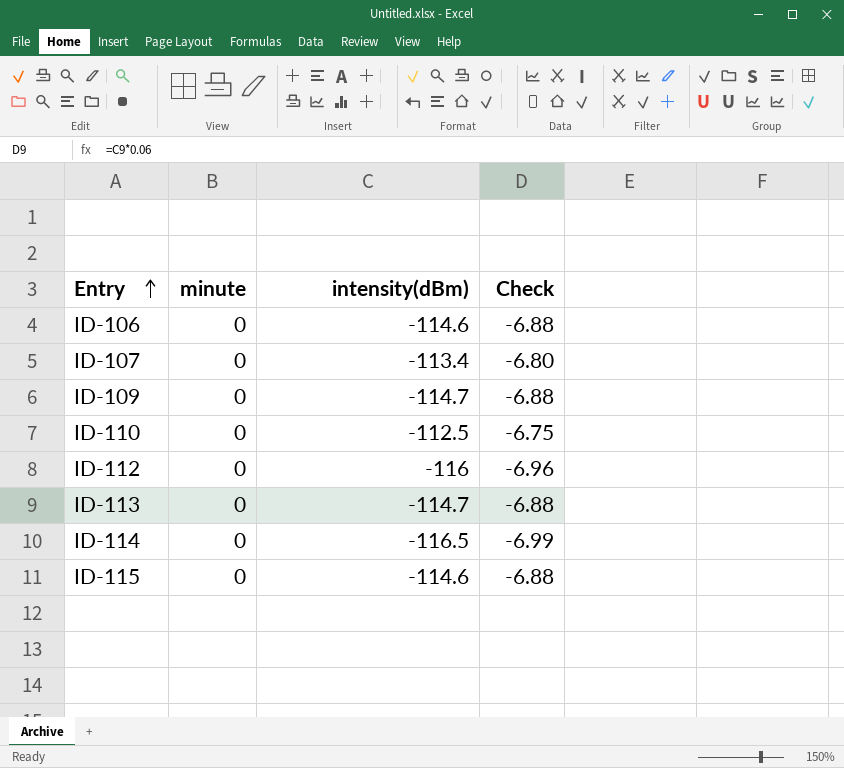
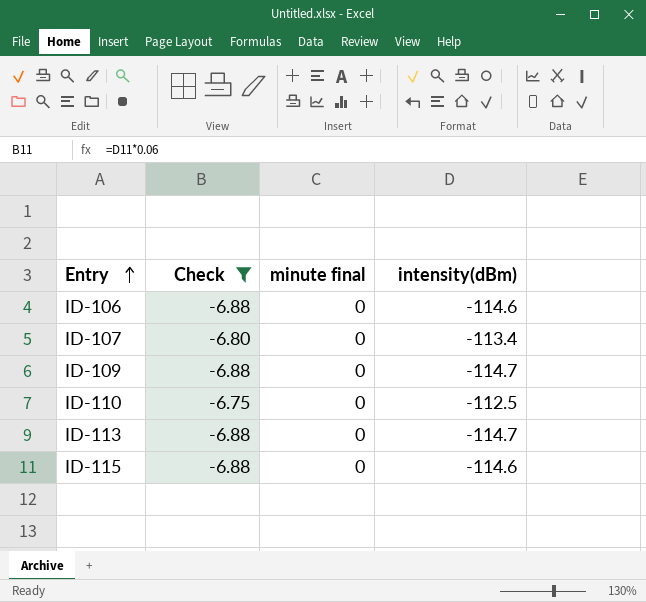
filter: none -> Check >= -6.88
column Check | position: 4 -> 2
column name: minute -> minute final

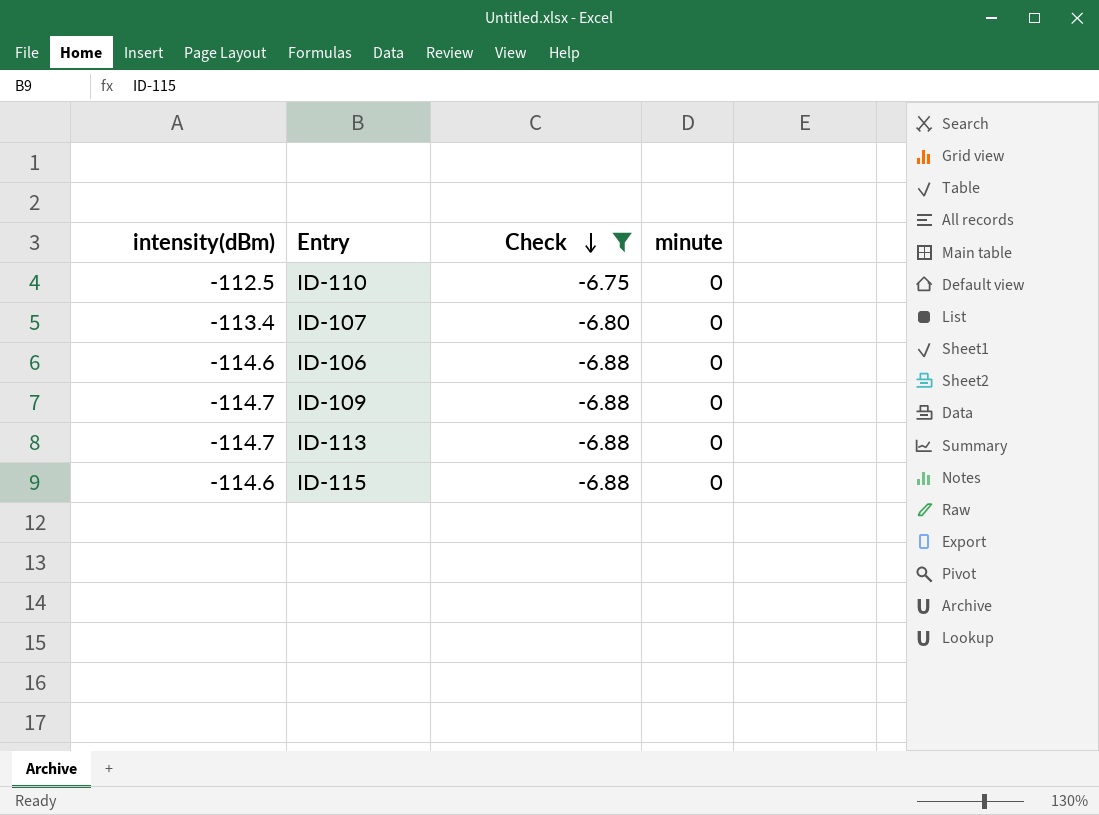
row order: Entry ascending -> Check descending
column intensity(dBm) | position: 4 -> 1
column name: minute final -> minute

